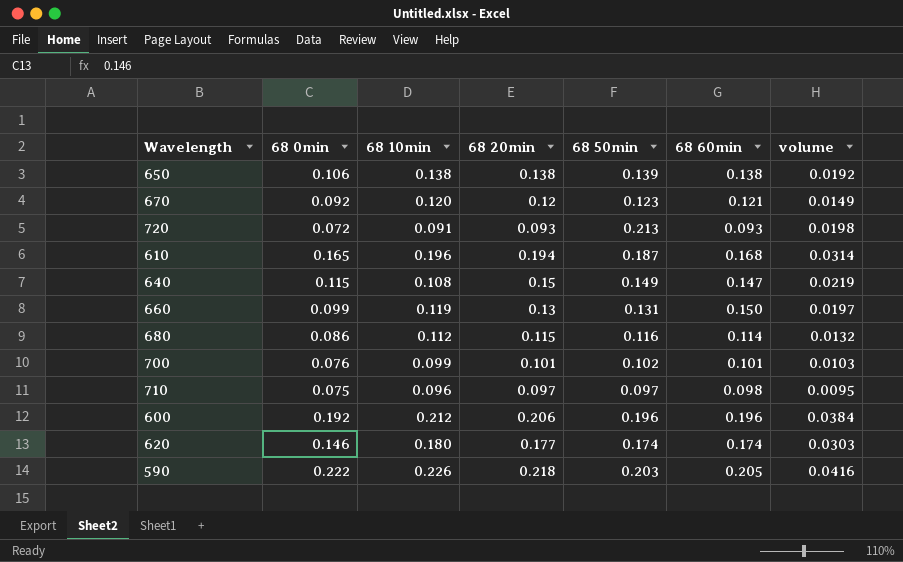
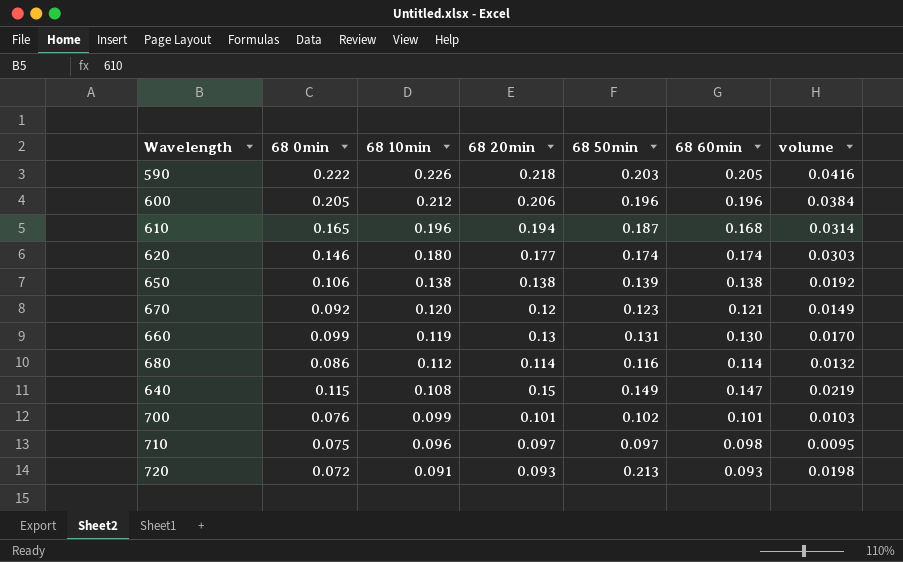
row order: none -> 68 10min descending
600 | 68 0min: 0.192 -> 0.205
660 | 68 60min: 0.150 -> 0.130
660 | volume: 0.0197 -> 0.0170
680 | 68 20min: 0.115 -> 0.114

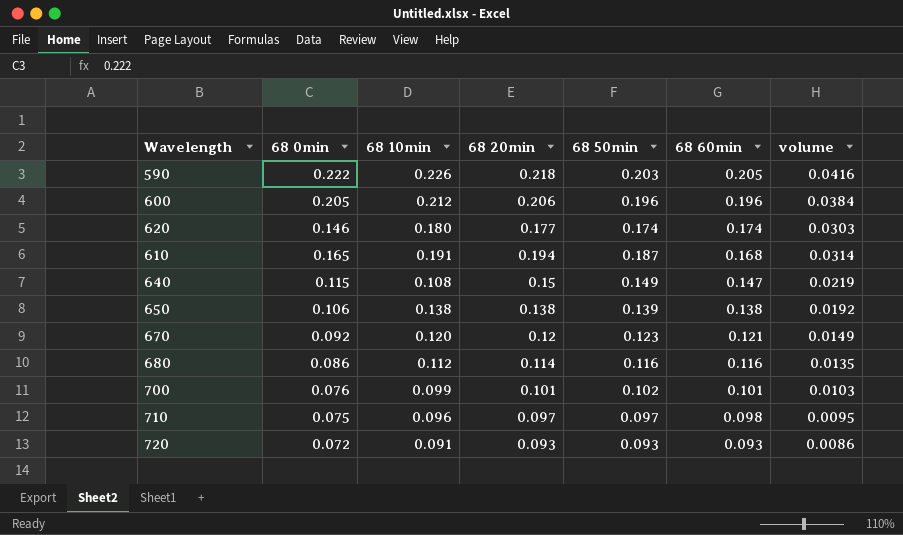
row order: 68 10min descending -> 68 60min descending
row 660: 0.099 | 0.119 | 0.13 | 0.131 | 0.130 | 0.0170 -> none
610 | 68 10min: 0.196 -> 0.191
680 | 68 60min: 0.114 -> 0.116
680 | volume: 0.0132 -> 0.0135
720 | 68 50min: 0.213 -> 0.093
720 | volume: 0.0198 -> 0.0086

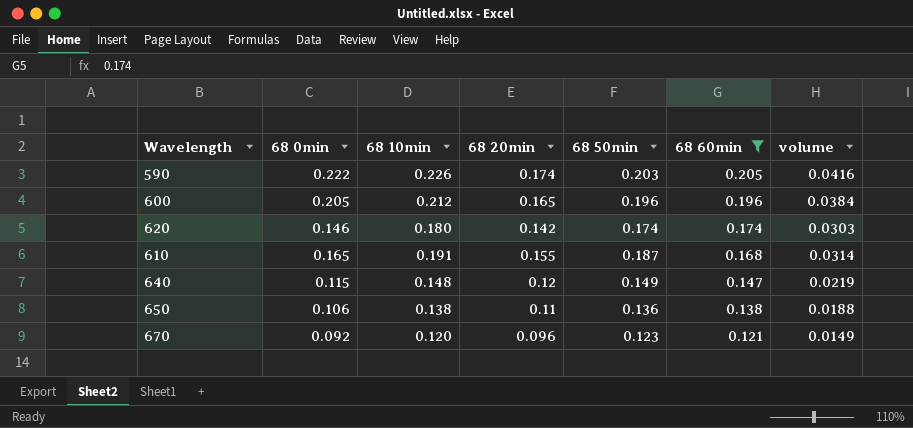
filter: none -> 68 60min >= 0.121
590 | 68 20min: 0.218 -> 0.174
600 | 68 20min: 0.206 -> 0.165
620 | 68 20min: 0.177 -> 0.142
610 | 68 20min: 0.194 -> 0.155
640 | 68 10min: 0.108 -> 0.148
640 | 68 20min: 0.15 -> 0.12
650 | 68 20min: 0.138 -> 0.11
650 | 68 50min: 0.139 -> 0.136
650 | volume: 0.0192 -> 0.0188
670 | 68 20min: 0.12 -> 0.096

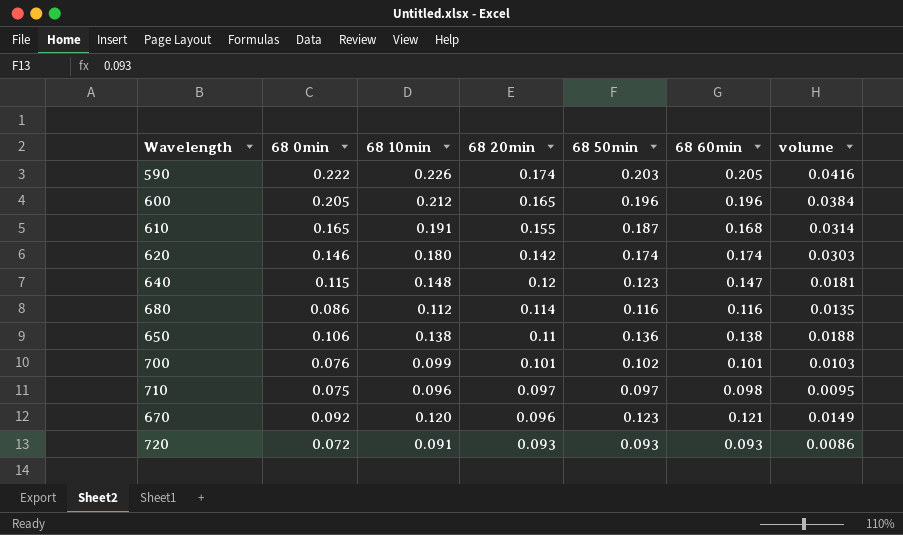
filter: 68 60min >= 0.121 -> none
row order: 68 60min descending -> 68 20min descending
640 | 68 50min: 0.149 -> 0.123
640 | volume: 0.0219 -> 0.0181

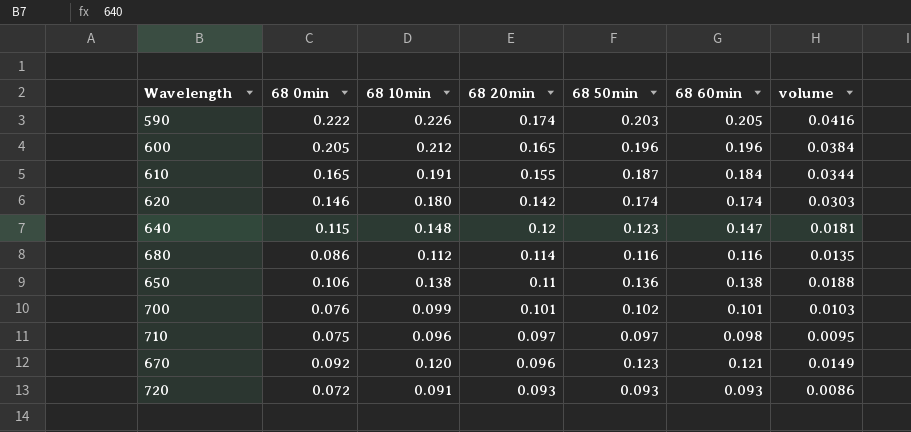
610 | 68 60min: 0.168 -> 0.184
610 | volume: 0.0314 -> 0.0344

